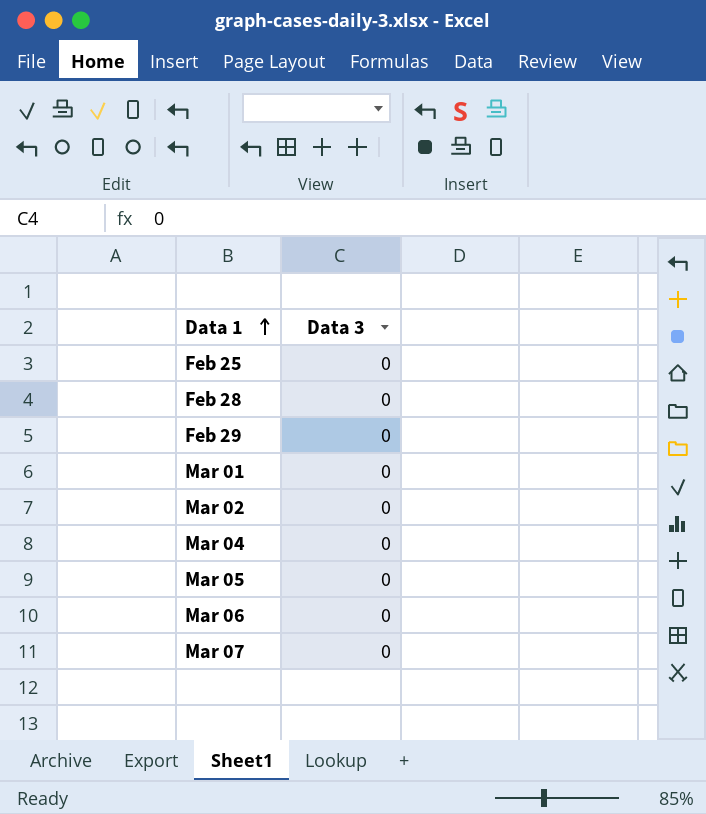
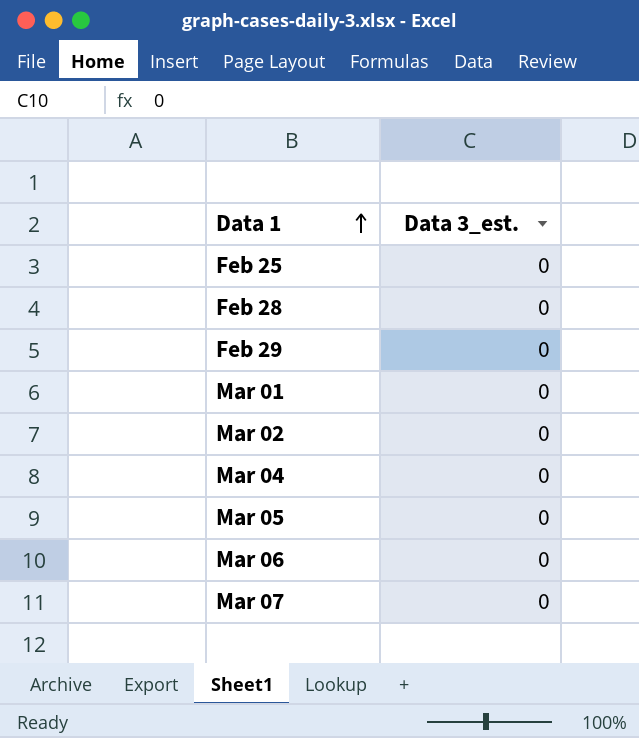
column name: Data 3 -> Data 3_est.

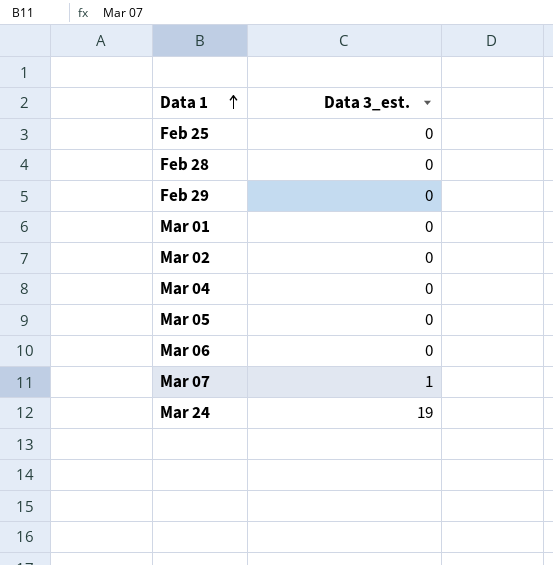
Mar 07 | Data 3_est.: 0 -> 1
row Mar 24: none -> 19

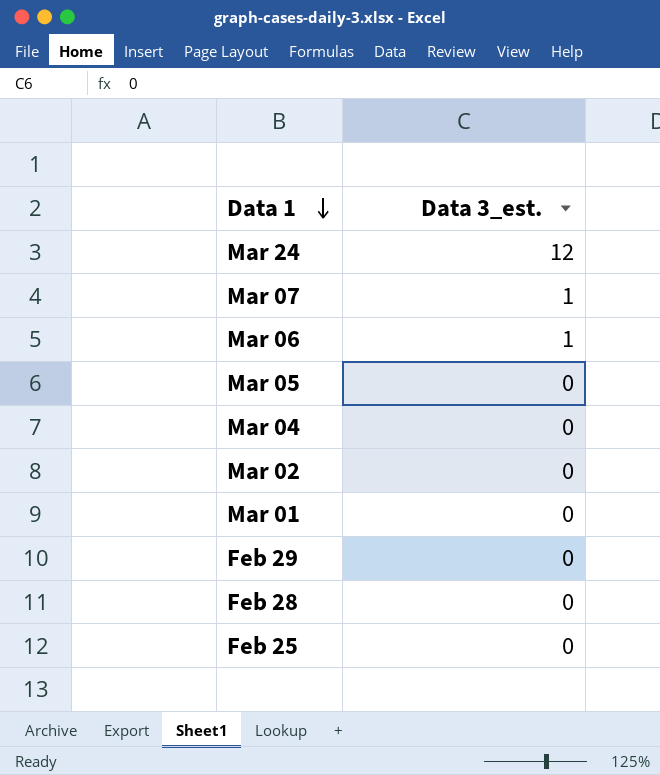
row order: Data 1 ascending -> Data 1 descending
Mar 24 | Data 3_est.: 19 -> 12
Mar 06 | Data 3_est.: 0 -> 1

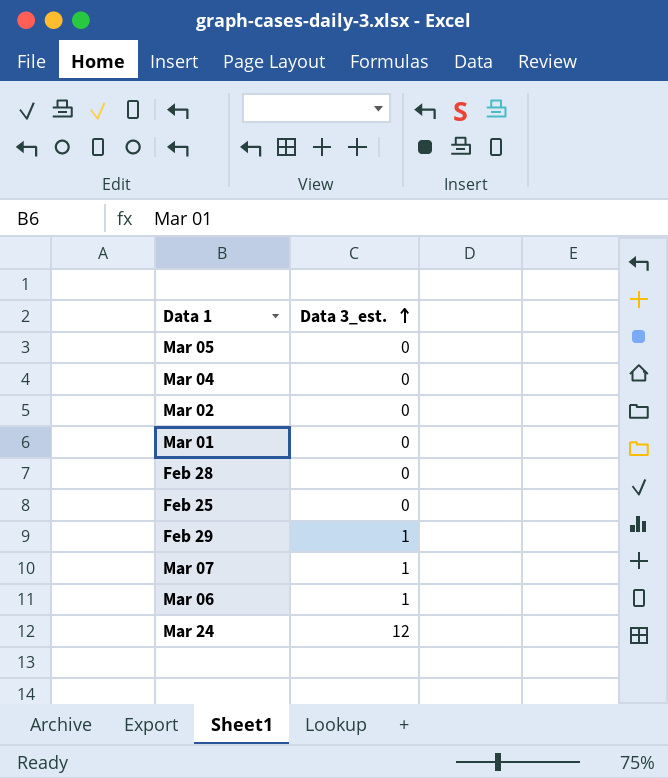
row order: Data 1 descending -> Data 3_est. ascending
Feb 29 | Data 3_est.: 0 -> 1

